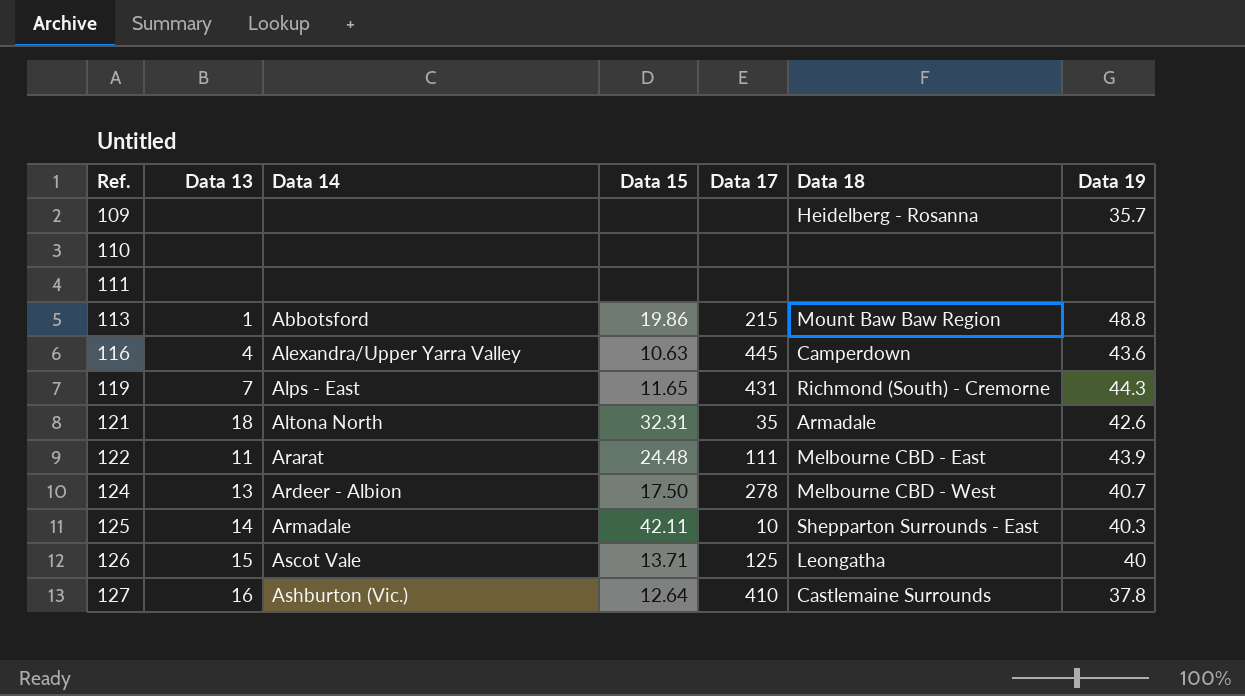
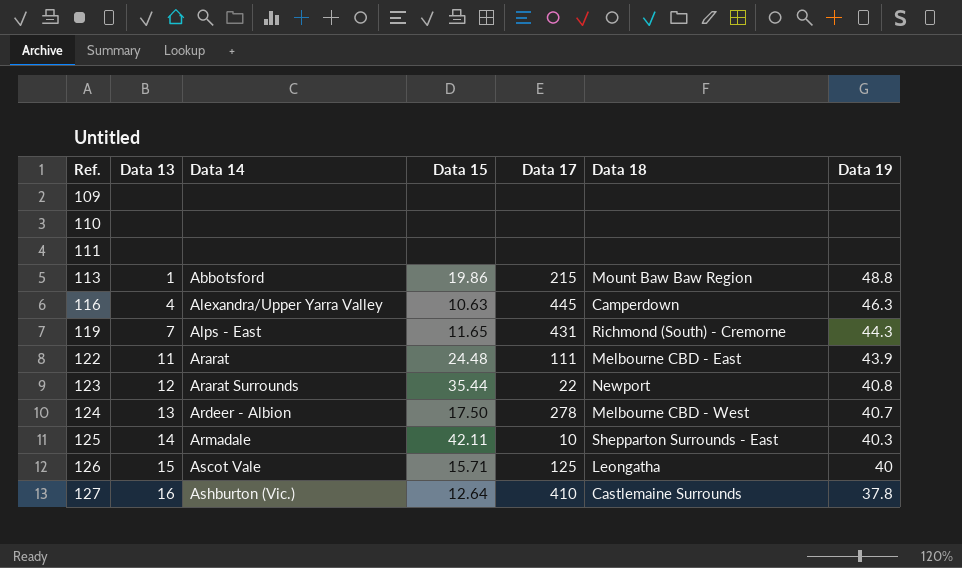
row 121: 18 | Altona North | 32.31 | 35 | Armadale | 42.6 -> none
109 | Data 18: Heidelberg - Rosanna -> none
109 | Data 19: 35.7 -> none
116 | Data 19: 43.6 -> 46.3
row 123: none -> 12 | Ararat Surrounds | 35.44 | 22 | Newport | 40.8
126 | Data 15: 13.71 -> 15.71

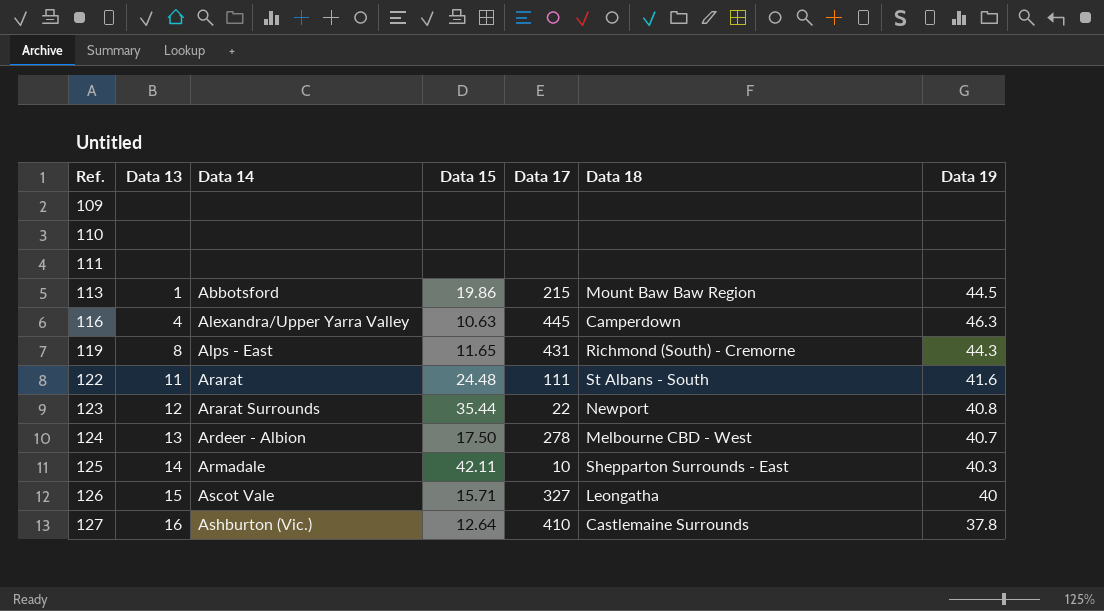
113 | Data 19: 48.8 -> 44.5
119 | Data 13: 7 -> 8
122 | Data 18: Melbourne CBD - East -> St Albans - South
122 | Data 19: 43.9 -> 41.6
126 | Data 17: 125 -> 327

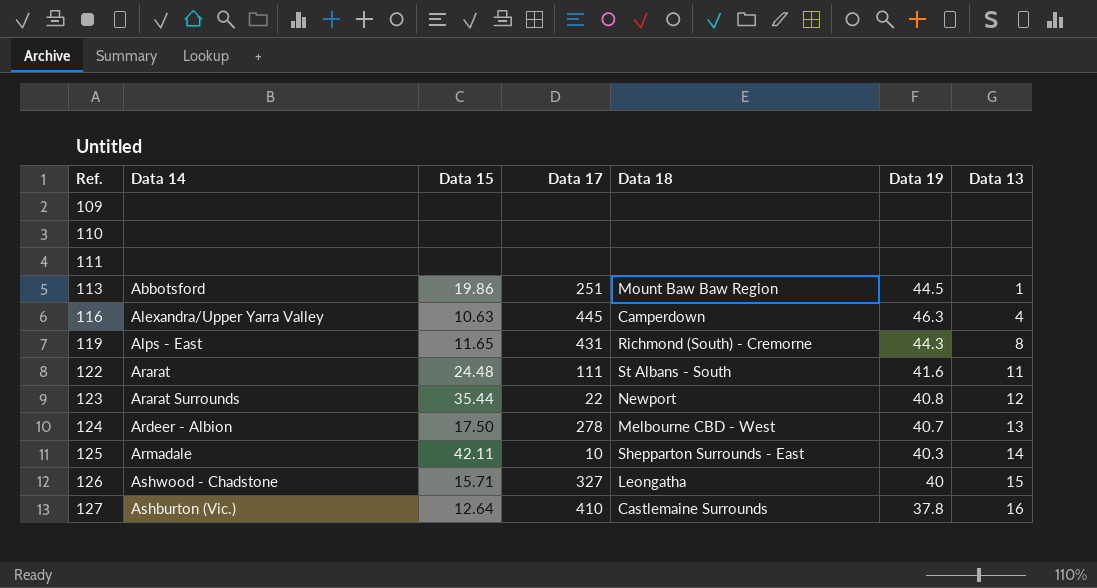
column Data 13 | position: 2 -> 7
113 | Data 17: 215 -> 251
126 | Data 14: Ascot Vale -> Ashwood - Chadstone

